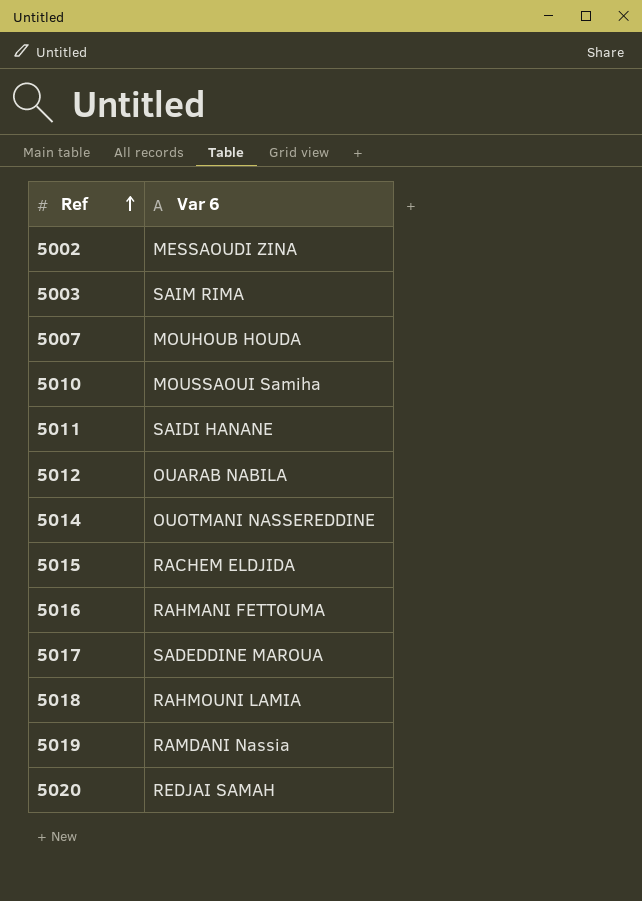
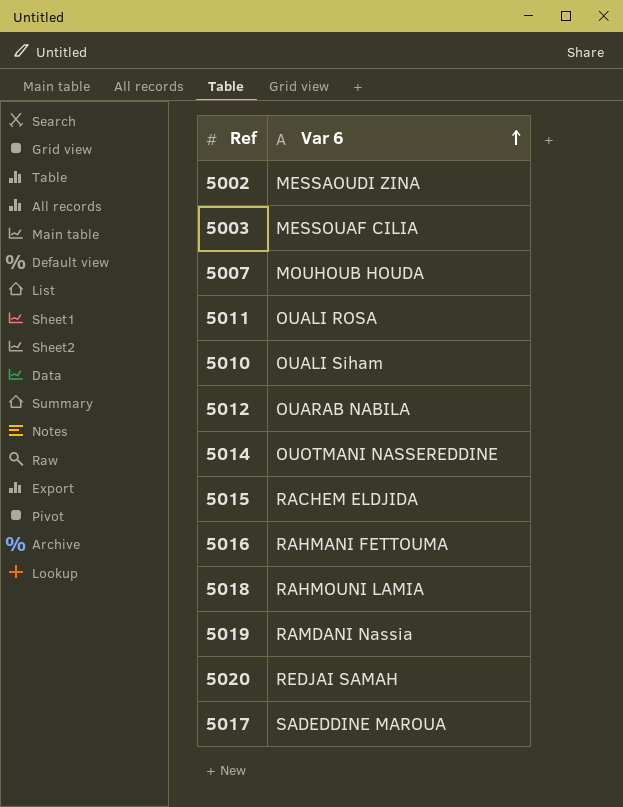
row order: Ref ascending -> Var 6 ascending
5003 | Var 6: SAIM RIMA -> MESSOUAF CILIA
5011 | Var 6: SAIDI HANANE -> OUALI ROSA
5010 | Var 6: MOUSSAOUI Samiha -> OUALI Siham

